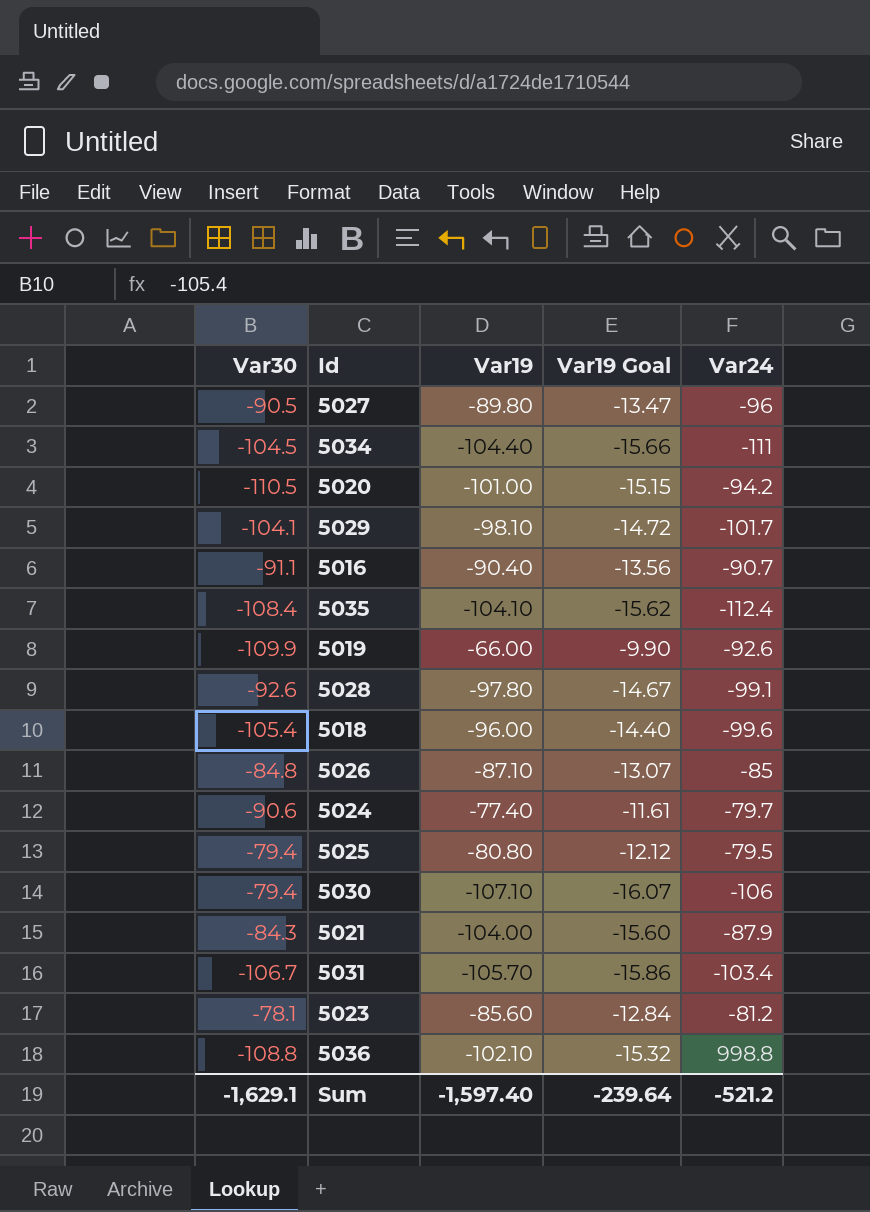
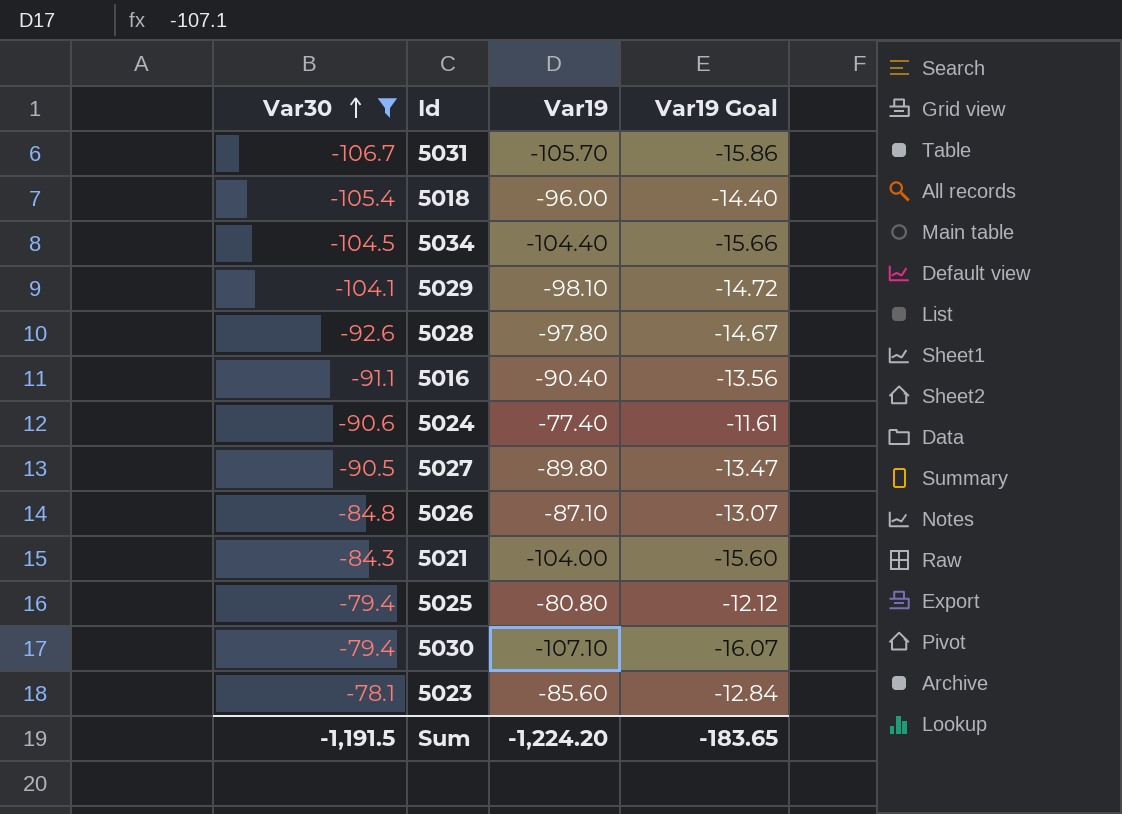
filter: none -> Var30 >= -106.7
row order: none -> Var30 ascending
column Var24 | position: 5 -> none
Sum | Var30: -1,629.1 -> -1,191.5
Sum | Var19: -1,597.40 -> -1,224.20
Sum | Var19 Goal: -239.64 -> -183.65

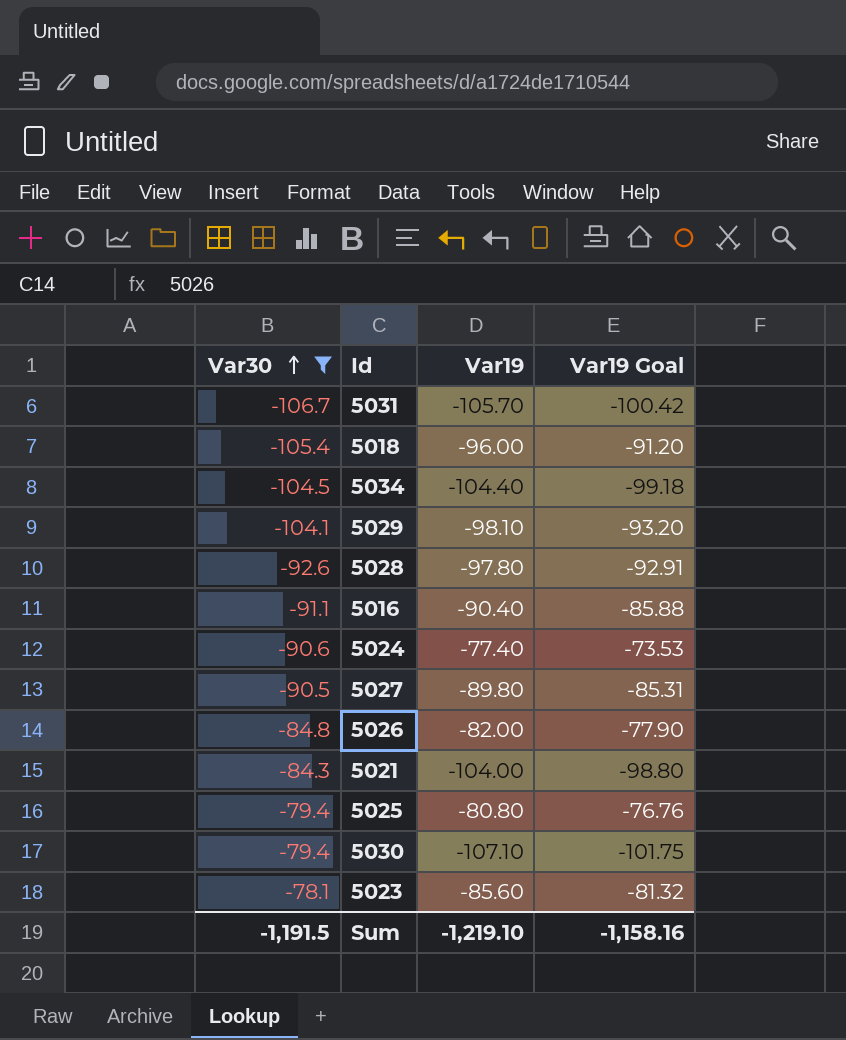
column Var19 Goal | formula: [Var19] * 0.15 -> [Var19] * 0.95
5026 | Var19: -87.10 -> -82.00
Sum | Var19: -1,224.20 -> -1,219.10
Sum | Var19 Goal: -183.65 -> -1,158.16

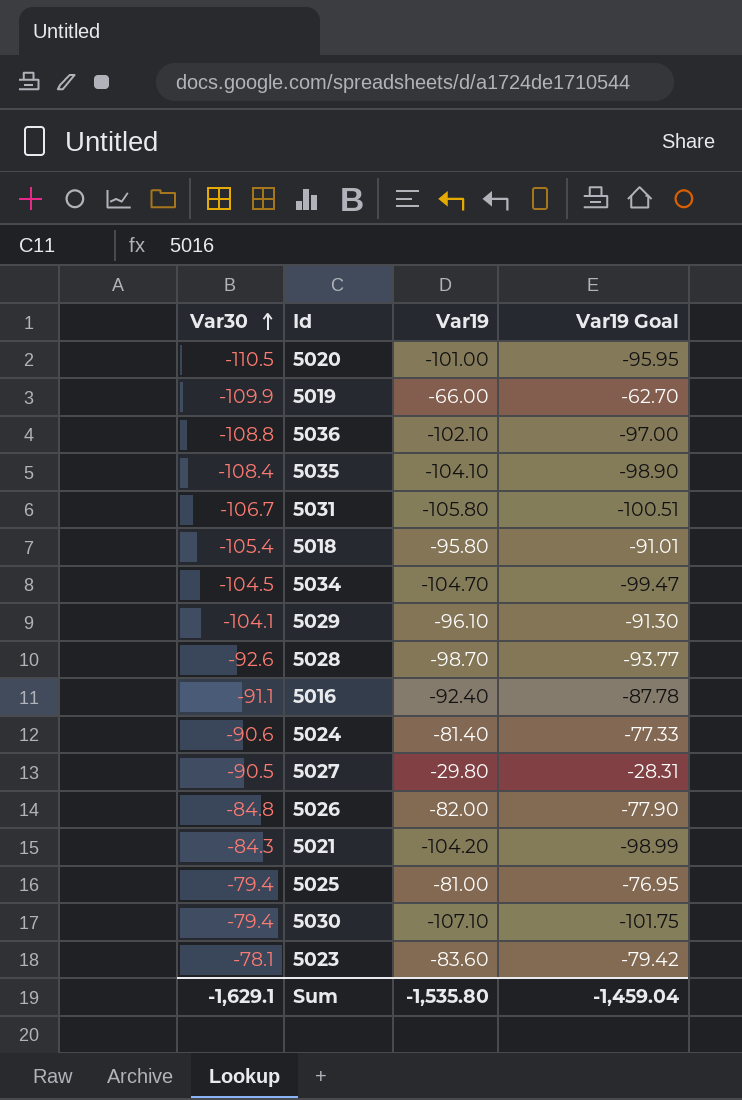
filter: Var30 >= -106.7 -> none
5031 | Var19: -105.70 -> -105.80
5031 | Var19 Goal: -100.42 -> -100.51
5018 | Var19: -96.00 -> -95.80
5018 | Var19 Goal: -91.20 -> -91.01
5034 | Var19: -104.40 -> -104.70
5034 | Var19 Goal: -99.18 -> -99.47
5029 | Var19: -98.10 -> -96.10
5029 | Var19 Goal: -93.20 -> -91.30
5028 | Var19: -97.80 -> -98.70
5028 | Var19 Goal: -92.91 -> -93.77
5016 | Var19: -90.40 -> -92.40
5016 | Var19 Goal: -85.88 -> -87.78
5024 | Var19: -77.40 -> -81.40
5024 | Var19 Goal: -73.53 -> -77.33
5027 | Var19: -89.80 -> -29.80
5027 | Var19 Goal: -85.31 -> -28.31
5021 | Var19: -104.00 -> -104.20
5021 | Var19 Goal: -98.80 -> -98.99
5025 | Var19: -80.80 -> -81.00
5025 | Var19 Goal: -76.76 -> -76.95
5023 | Var19: -85.60 -> -83.60
5023 | Var19 Goal: -81.32 -> -79.42
Sum | Var30: -1,191.5 -> -1,629.1
Sum | Var19: -1,219.10 -> -1,535.80
Sum | Var19 Goal: -1,158.16 -> -1,459.04

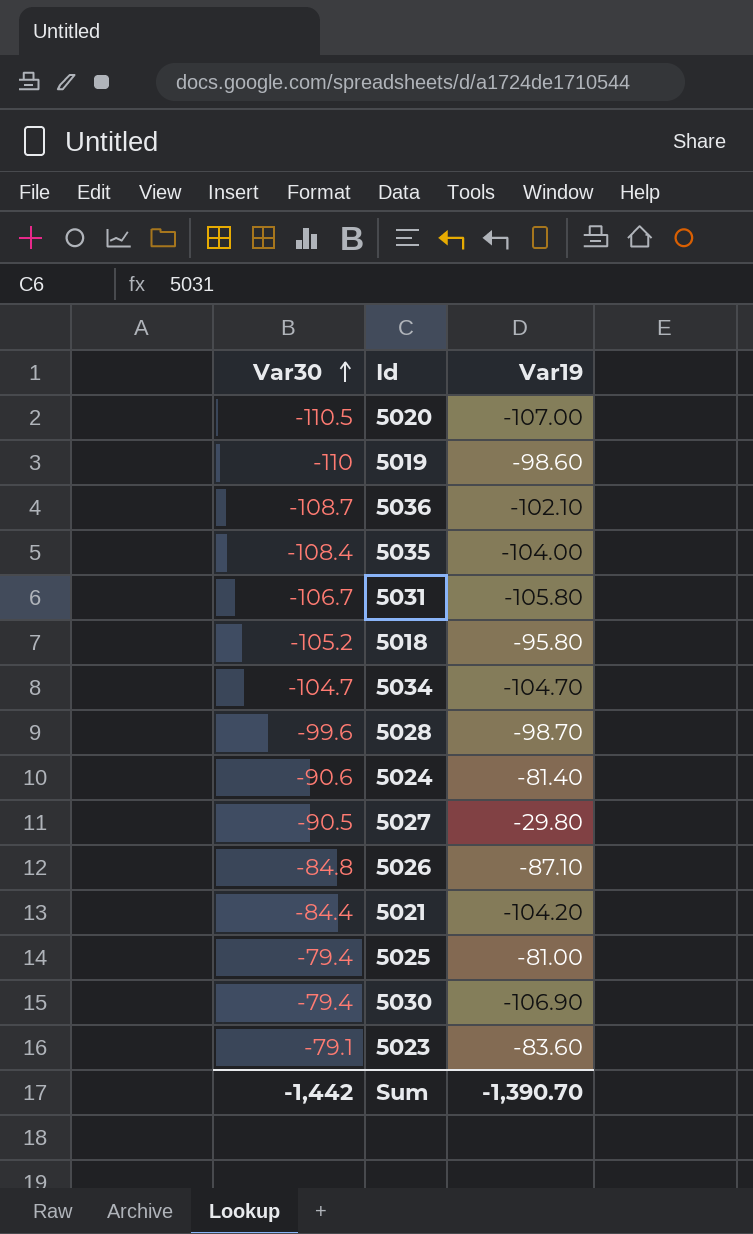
column Var19 Goal | formula: [Var19] * 0.95 -> none
row 5029: -104.1 | -96.10 | -91.30 -> none
row 5016: -91.1 | -92.40 | -87.78 -> none
5020 | Var19: -101.00 -> -107.00
5019 | Var30: -109.9 -> -110
5019 | Var19: -66.00 -> -98.60
5036 | Var30: -108.8 -> -108.7
5035 | Var19: -104.10 -> -104.00
5018 | Var30: -105.4 -> -105.2
5034 | Var30: -104.5 -> -104.7
5028 | Var30: -92.6 -> -99.6
5026 | Var19: -82.00 -> -87.10
5021 | Var30: -84.3 -> -84.4
5030 | Var19: -107.10 -> -106.90
5023 | Var30: -78.1 -> -79.1
Sum | Var30: -1,629.1 -> -1,442
Sum | Var19: -1,535.80 -> -1,390.70

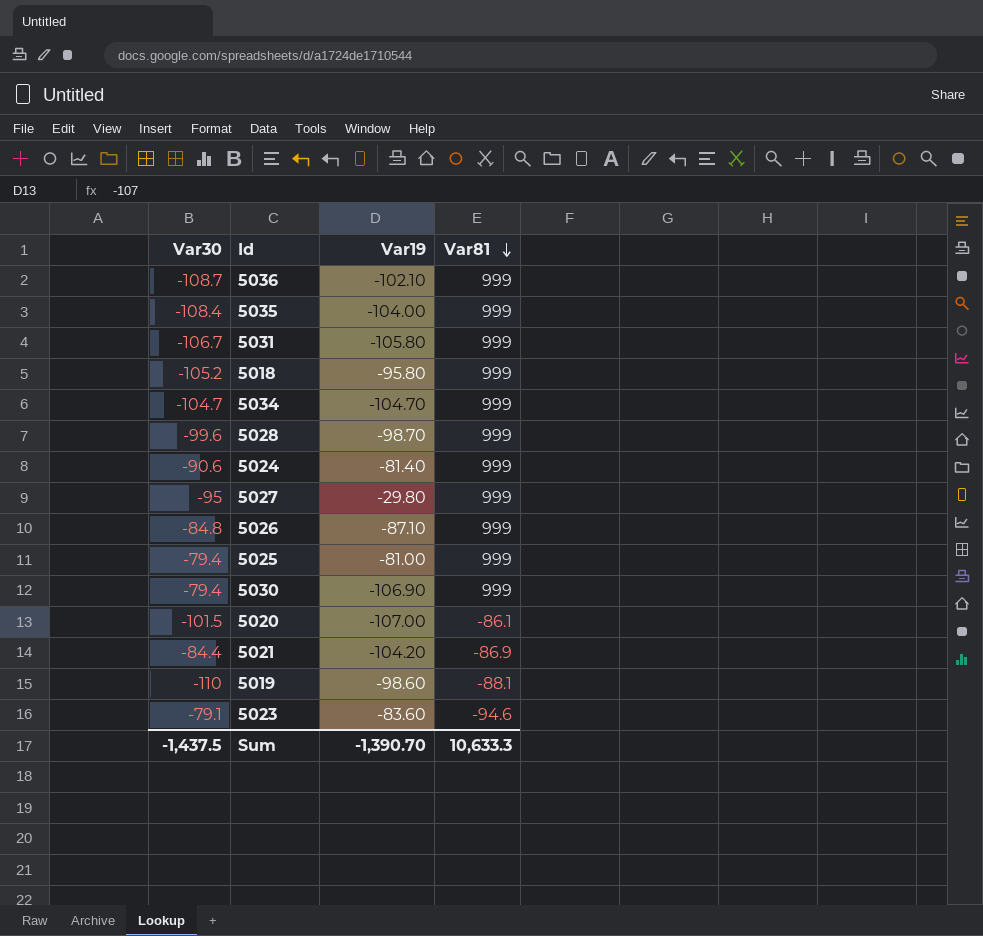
row order: Var30 ascending -> Var81 descending
column Var81 | position: none -> 4
5027 | Var30: -90.5 -> -95
5020 | Var30: -110.5 -> -101.5
Sum | Var30: -1,442 -> -1,437.5

